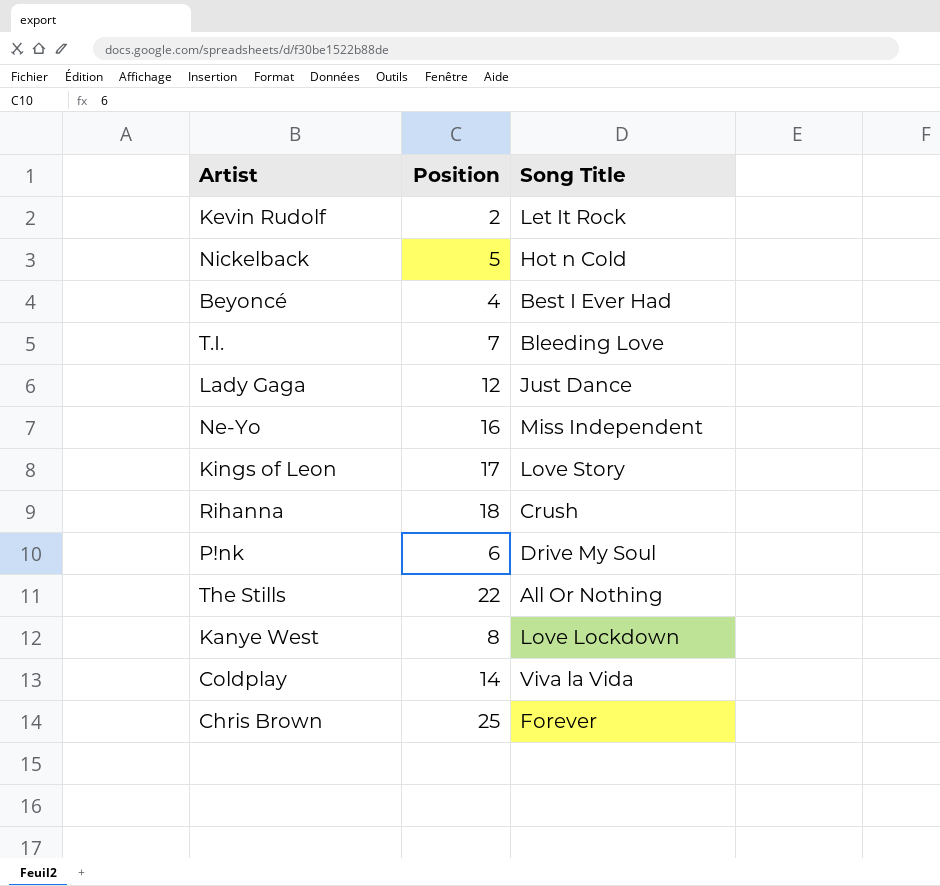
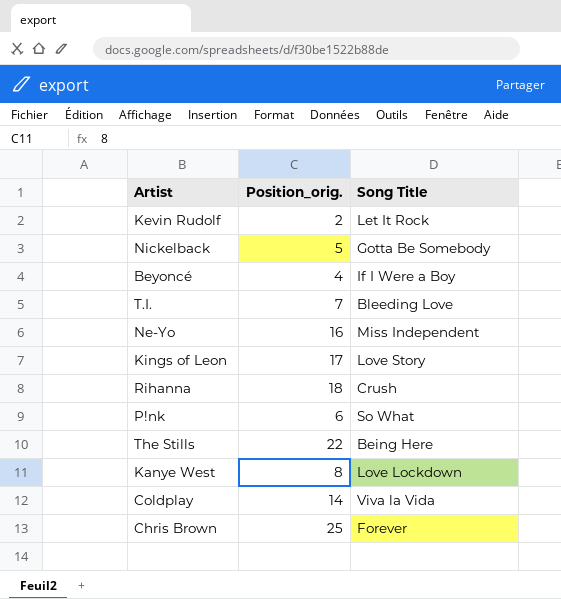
column name: Position -> Position_orig.
row Lady Gaga: 12 | Just Dance -> none
Nickelback | Song Title: Hot n Cold -> Gotta Be Somebody
Beyoncé | Song Title: Best I Ever Had -> If I Were a Boy
P!nk | Song Title: Drive My Soul -> So What
The Stills | Song Title: All Or Nothing -> Being Here

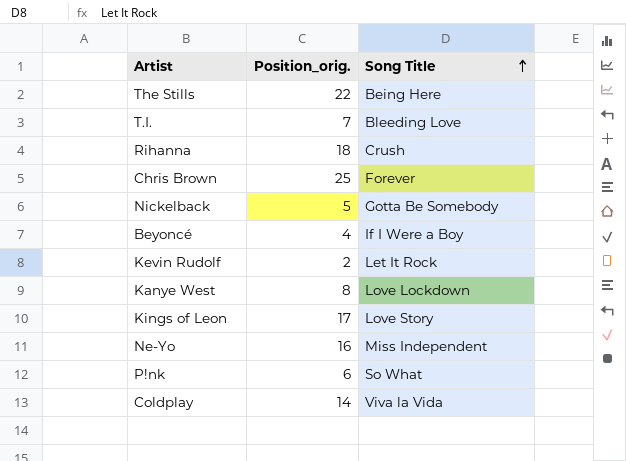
row order: none -> Song Title ascending

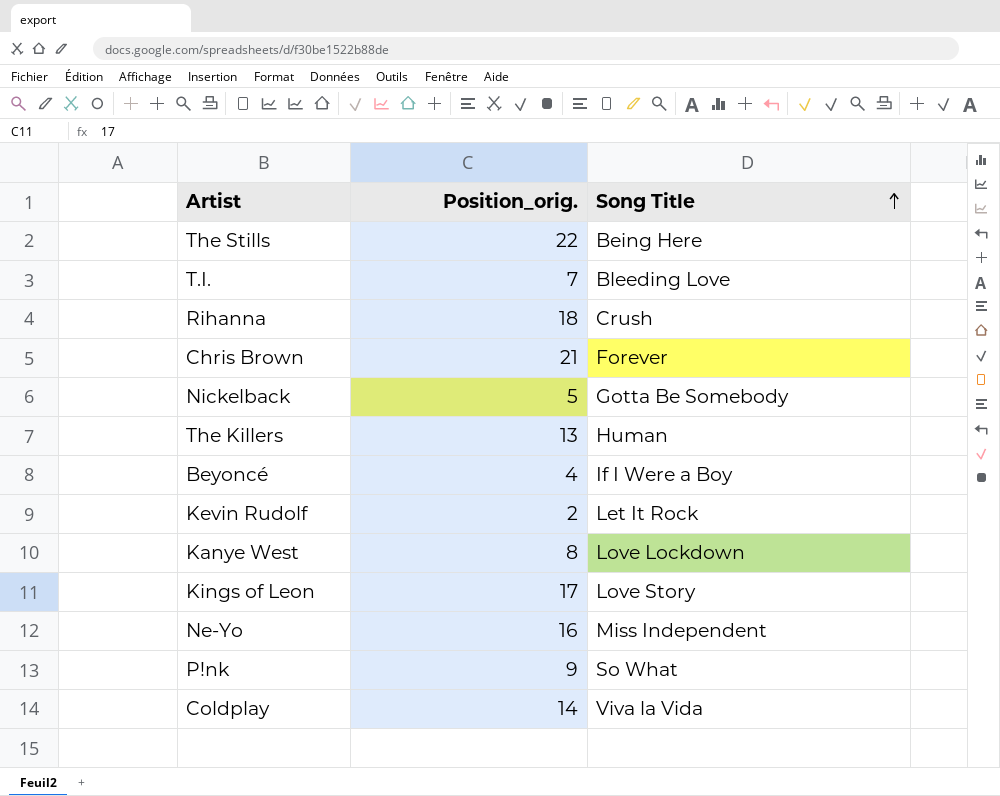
Chris Brown | Position_orig.: 25 -> 21
row The Killers: none -> 13 | Human
P!nk | Position_orig.: 6 -> 9

